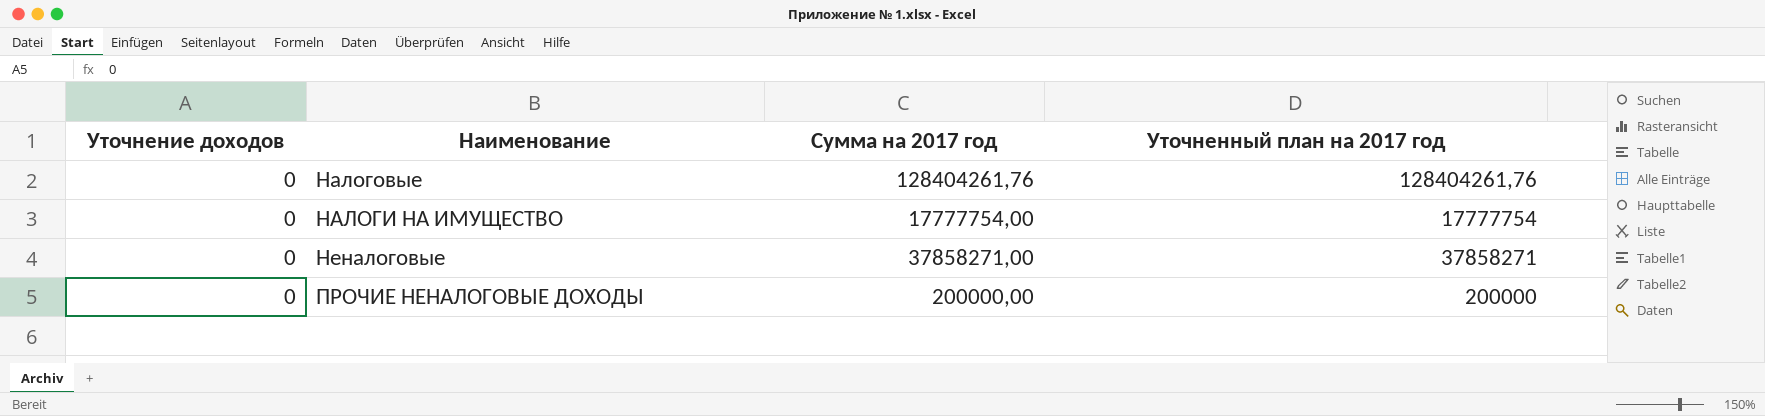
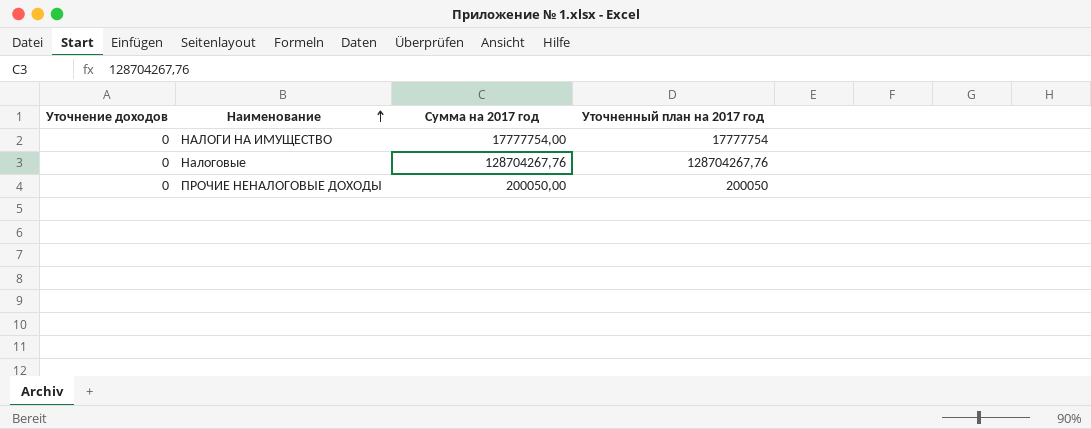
row order: none -> Наименование ascending
row Неналоговые: 0 | 37858271,00 | 37858271 -> none
Налоговые | Сумма на 2017 год: 128404261,76 -> 128704267,76
Налоговые | Уточненный план на 2017 год: 128404261,76 -> 128704267,76
ПРОЧИЕ НЕНАЛОГОВЫЕ ДОХОДЫ | Сумма на 2017 год: 200000,00 -> 200050,00
ПРОЧИЕ НЕНАЛОГОВЫЕ ДОХОДЫ | Уточненный план на 2017 год: 200000 -> 200050

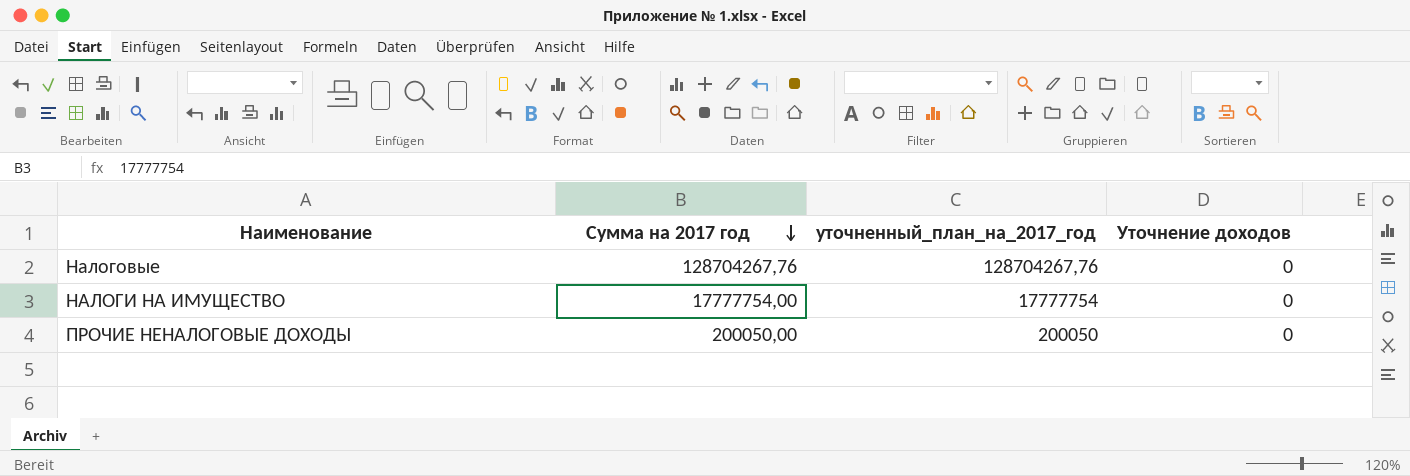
row order: Наименование ascending -> Сумма на 2017 год descending
column name: Уточненный план на 2017 год -> уточненный_план_на_2017_год
column Уточнение доходов | position: 1 -> 4

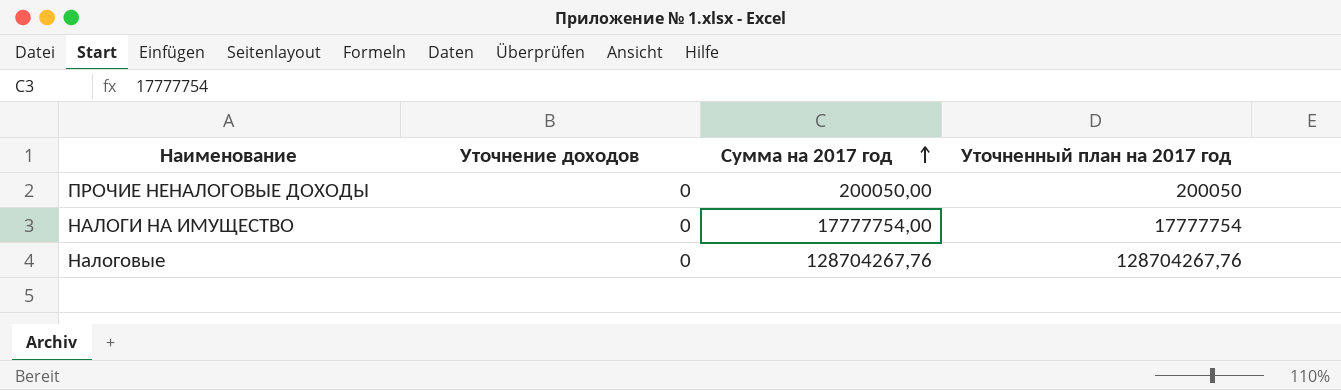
row order: Сумма на 2017 год descending -> Сумма на 2017 год ascending
column Уточнение доходов | position: 4 -> 2
column name: уточненный_план_на_2017_год -> Уточненный план на 2017 год

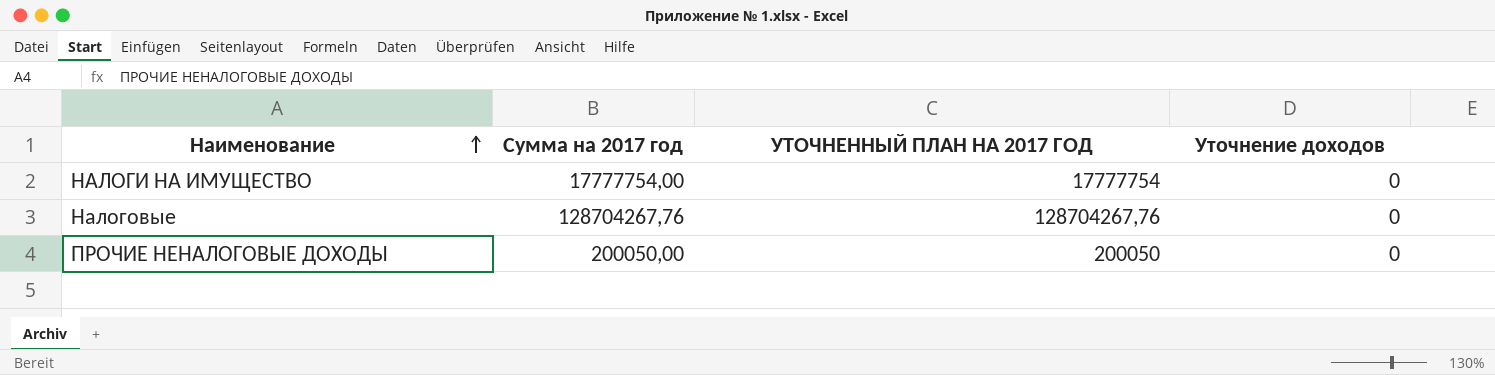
row order: Сумма на 2017 год ascending -> Наименование ascending
column name: Уточненный план на 2017 год -> УТОЧНЕННЫЙ ПЛАН НА 2017 ГОД
column Уточнение доходов | position: 2 -> 4

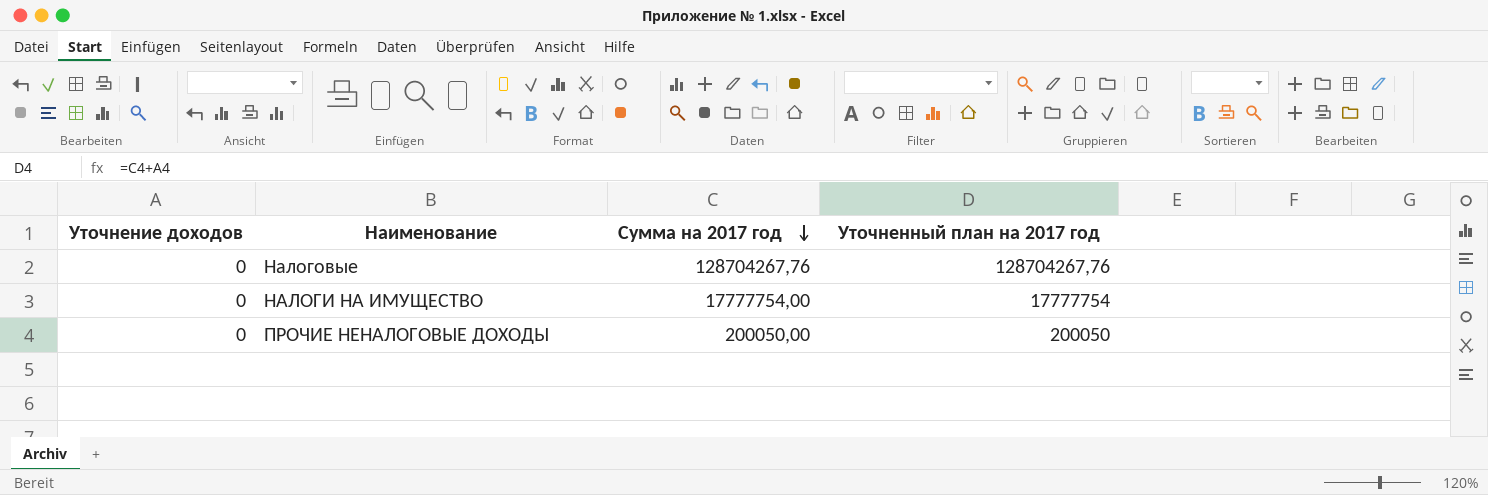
row order: Наименование ascending -> Сумма на 2017 год descending
column Уточнение доходов | position: 4 -> 1
column name: УТОЧНЕННЫЙ ПЛАН НА 2017 ГОД -> Уточненный план на 2017 год

